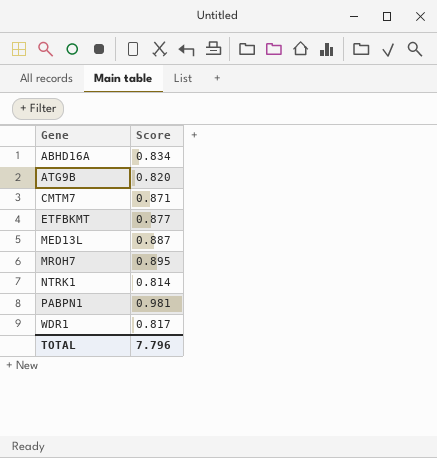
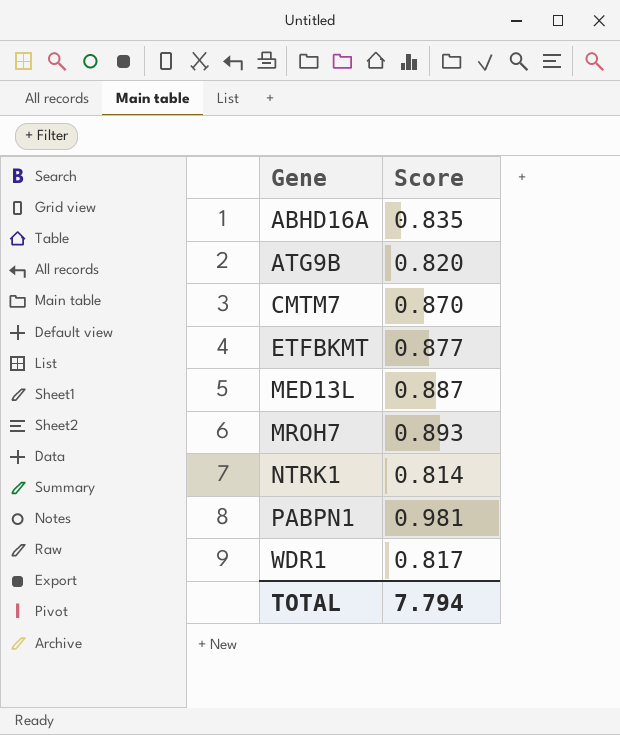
ABHD16A | Score: 0.834 -> 0.835
CMTM7 | Score: 0.871 -> 0.870
MROH7 | Score: 0.895 -> 0.893
TOTAL | Score: 7.796 -> 7.794

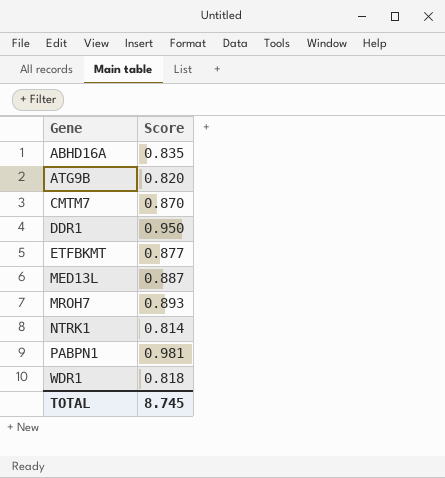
row DDR1: none -> 0.950
WDR1 | Score: 0.817 -> 0.818
TOTAL | Score: 7.794 -> 8.745

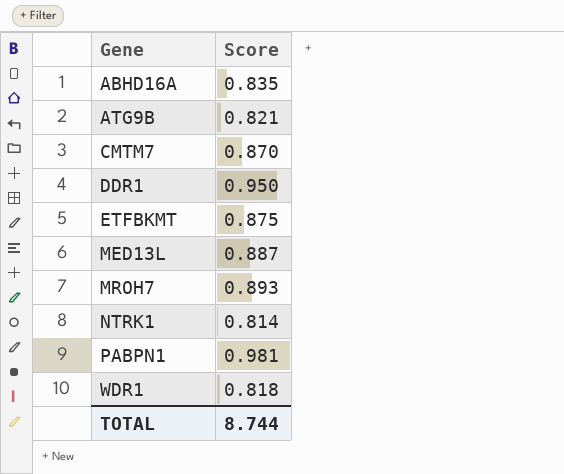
ATG9B | Score: 0.820 -> 0.821
ETFBKMT | Score: 0.877 -> 0.875
TOTAL | Score: 8.745 -> 8.744

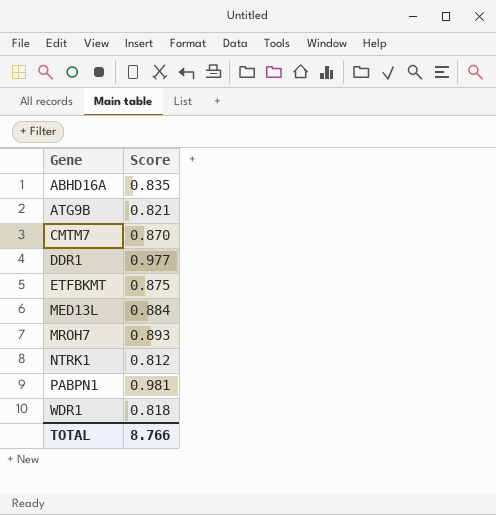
DDR1 | Score: 0.950 -> 0.977
MED13L | Score: 0.887 -> 0.884
NTRK1 | Score: 0.814 -> 0.812
TOTAL | Score: 8.744 -> 8.766

